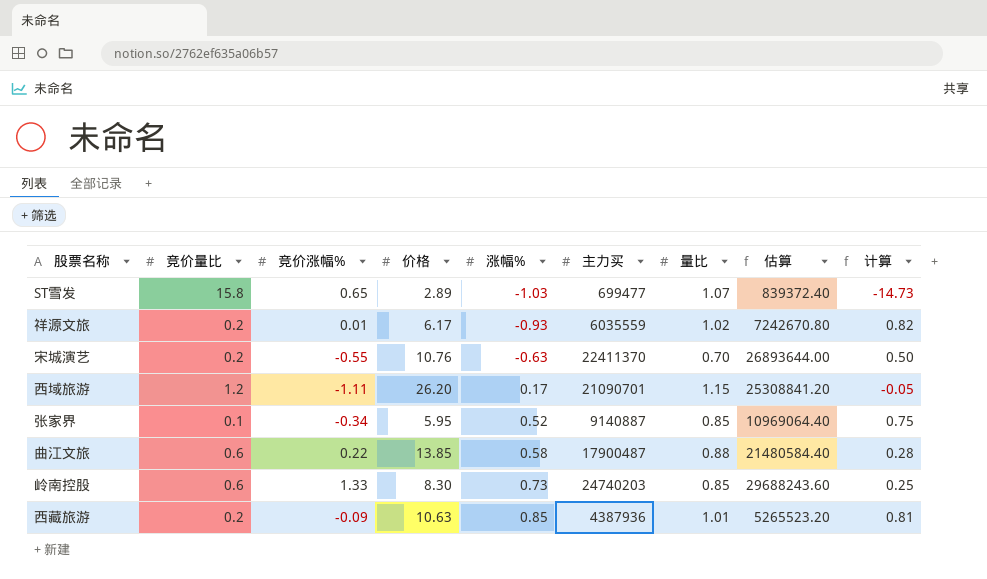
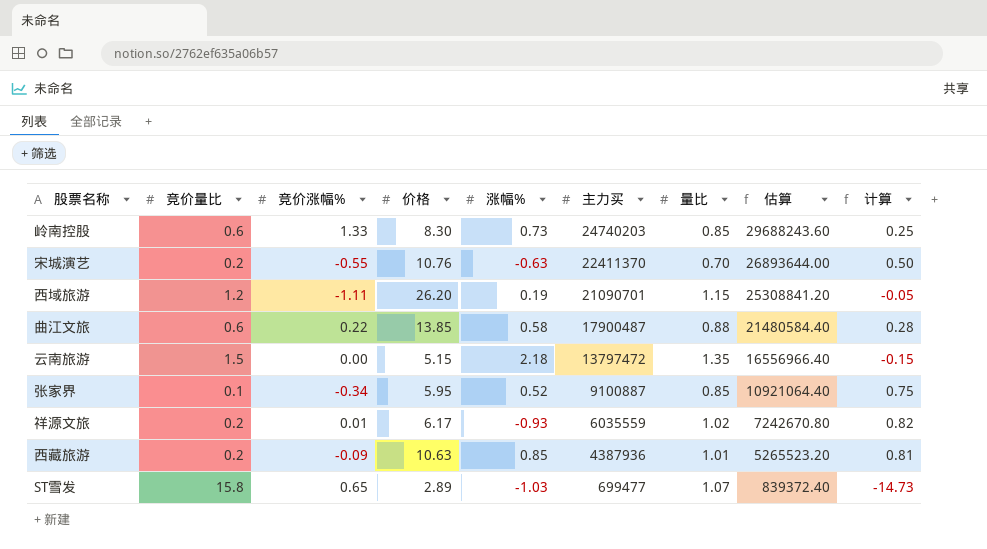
row order: 涨幅% ascending -> 主力买 descending
西域旅游 | 涨幅%: 0.17 -> 0.19
row 云南旅游: none -> 1.5 | 0.00 | 5.15 | 2.18 | 13797472 | 1.35 | 16556966.40 | -0.15
张家界 | 主力买: 9140887 -> 9100887
张家界 | 估算: 10969064.40 -> 10921064.40

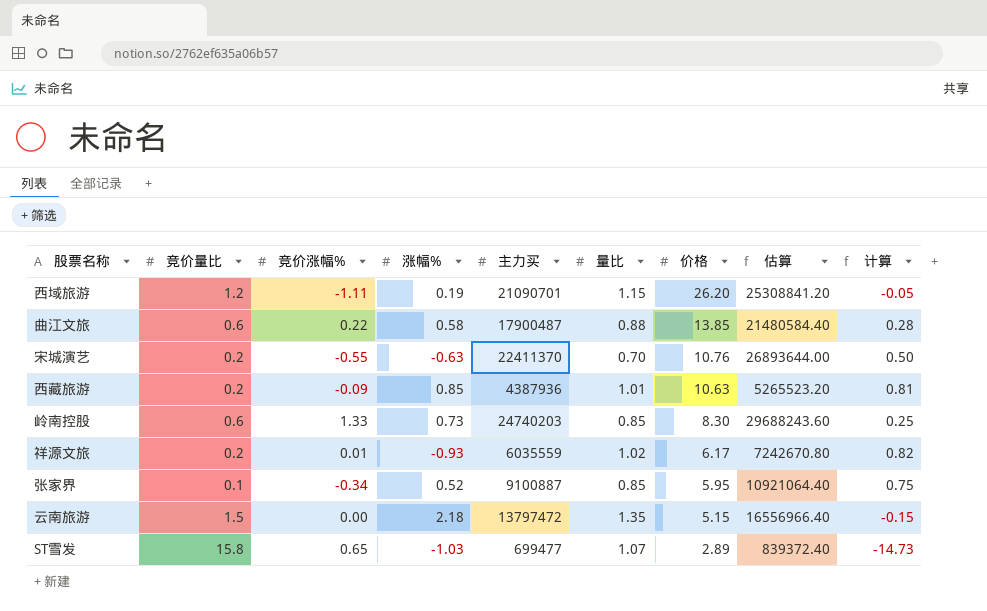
row order: 主力买 descending -> 价格 descending
column 价格 | position: 4 -> 7

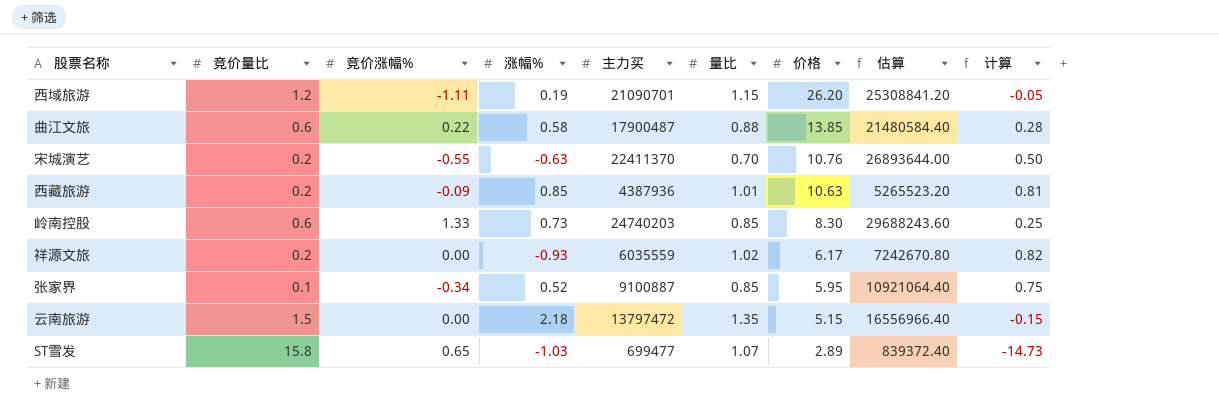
祥源文旅 | 竞价涨幅%: 0.01 -> 0.00

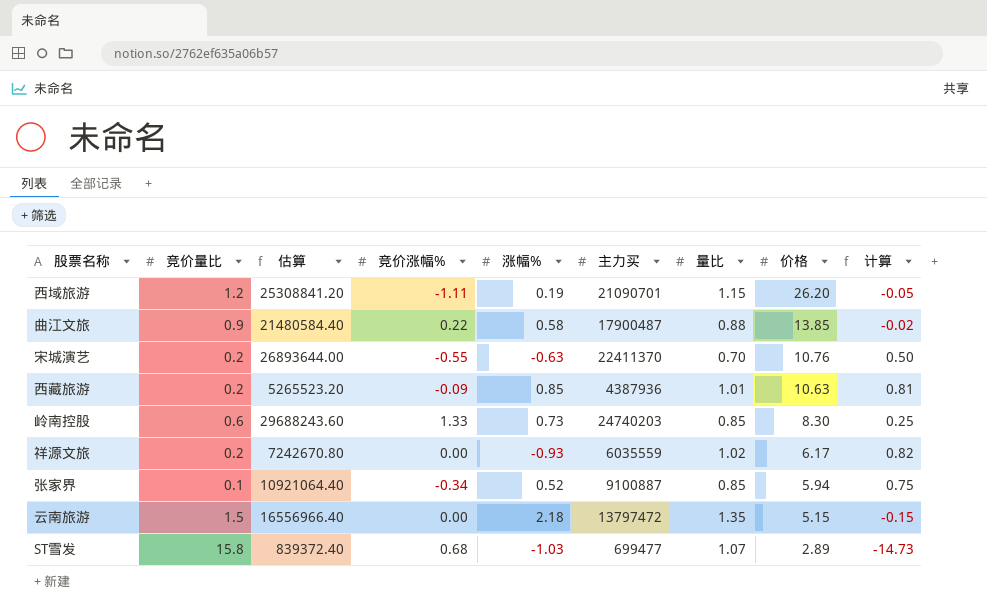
column 估算 | position: 8 -> 3
曲江文旅 | 竞价量比: 0.6 -> 0.9
曲江文旅 | 计算: 0.28 -> -0.02
张家界 | 价格: 5.95 -> 5.94
ST雪发 | 竞价涨幅%: 0.65 -> 0.68

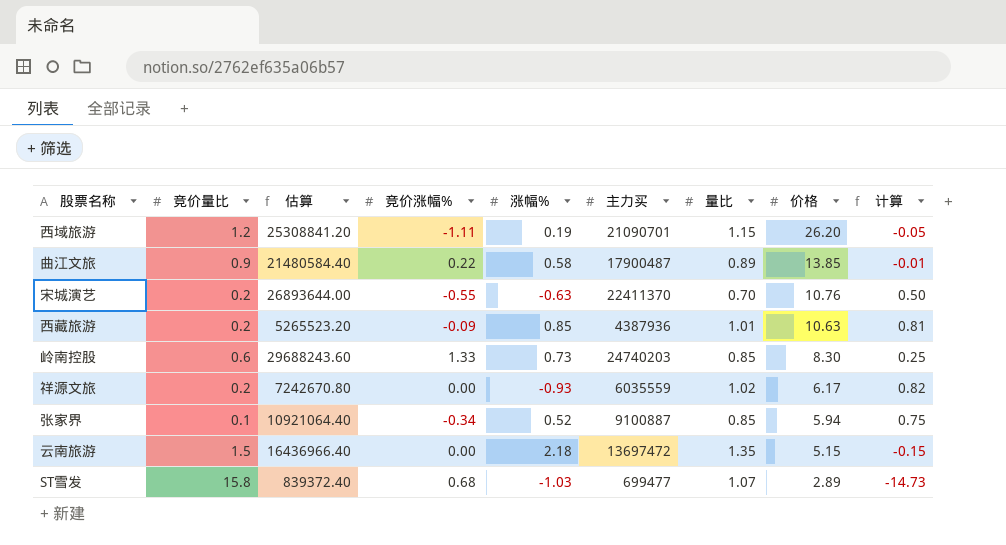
曲江文旅 | 量比: 0.88 -> 0.89
曲江文旅 | 计算: -0.02 -> -0.01
云南旅游 | 估算: 16556966.40 -> 16436966.40
云南旅游 | 主力买: 13797472 -> 13697472

